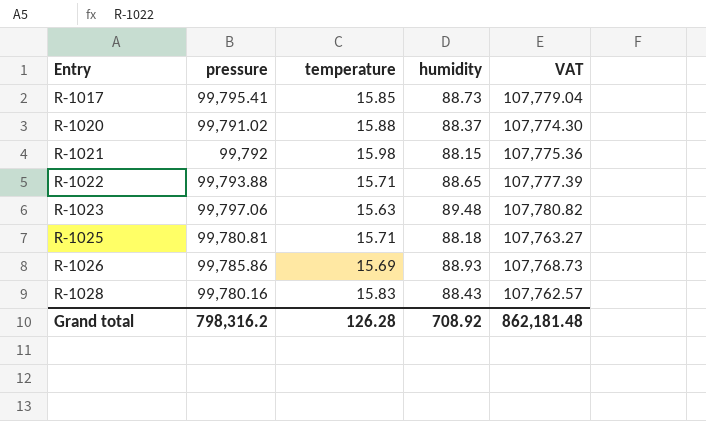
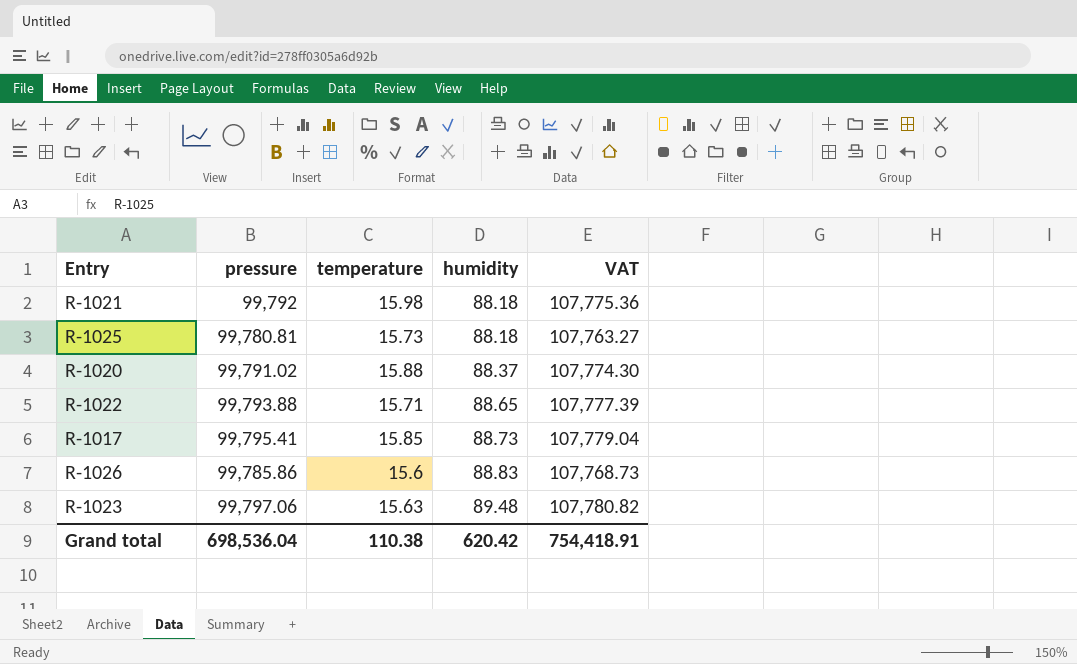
row order: Entry ascending -> humidity ascending
row R-1028: 99,780.16 | 15.83 | 88.43 | 107,762.57 -> none
R-1021 | humidity: 88.15 -> 88.18
R-1025 | temperature: 15.71 -> 15.73
R-1026 | temperature: 15.69 -> 15.6
R-1026 | humidity: 88.93 -> 88.83
Grand total | pressure: 798,316.2 -> 698,536.04
Grand total | temperature: 126.28 -> 110.38
Grand total | humidity: 708.92 -> 620.42
Grand total | VAT: 862,181.48 -> 754,418.91

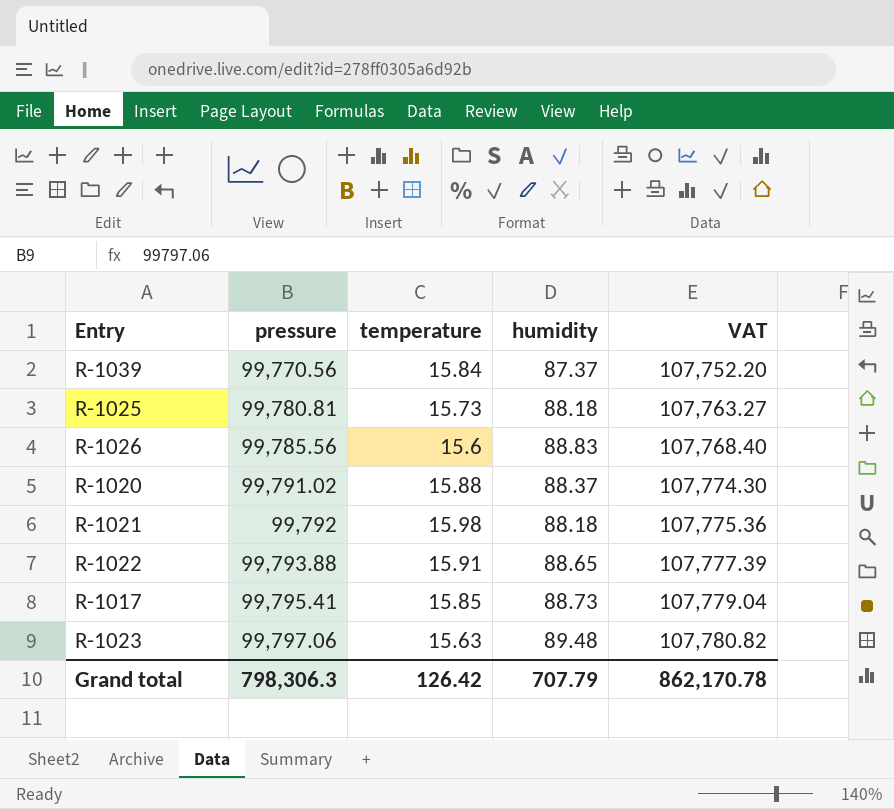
row order: humidity ascending -> pressure ascending
row R-1039: none -> 99,770.56 | 15.84 | 87.37 | 107,752.20
R-1026 | pressure: 99,785.86 -> 99,785.56
R-1026 | VAT: 107,768.73 -> 107,768.40
R-1022 | temperature: 15.71 -> 15.91
Grand total | pressure: 698,536.04 -> 798,306.3
Grand total | temperature: 110.38 -> 126.42
Grand total | humidity: 620.42 -> 707.79
Grand total | VAT: 754,418.91 -> 862,170.78

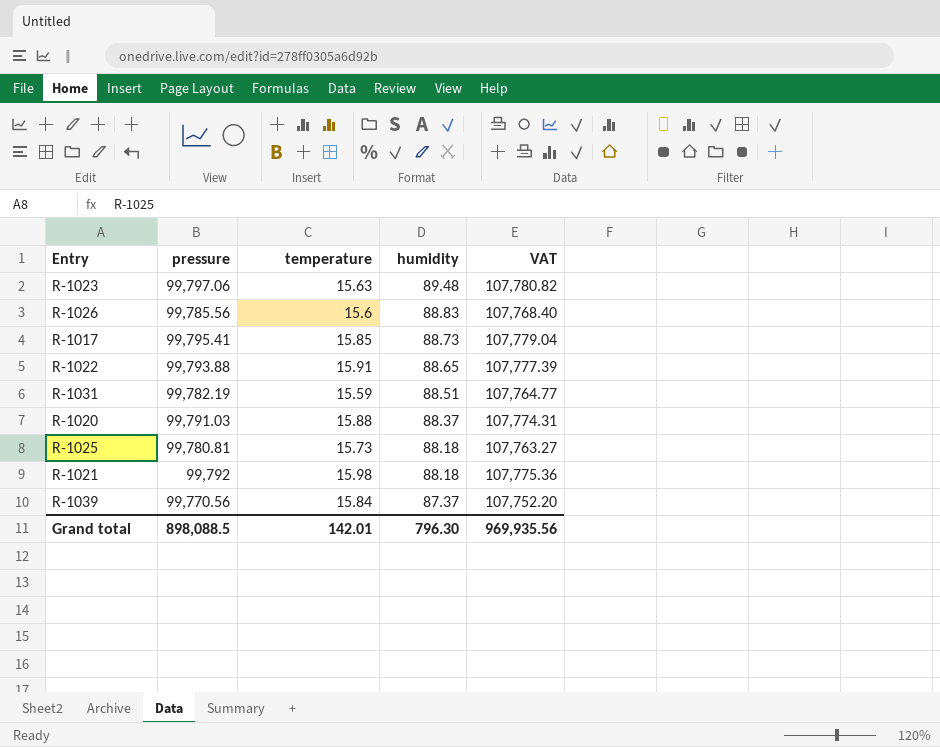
row order: pressure ascending -> humidity descending
row R-1031: none -> 99,782.19 | 15.59 | 88.51 | 107,764.77
R-1020 | pressure: 99,791.02 -> 99,791.03
R-1020 | VAT: 107,774.30 -> 107,774.31
Grand total | pressure: 798,306.3 -> 898,088.5
Grand total | temperature: 126.42 -> 142.01
Grand total | humidity: 707.79 -> 796.30
Grand total | VAT: 862,170.78 -> 969,935.56

